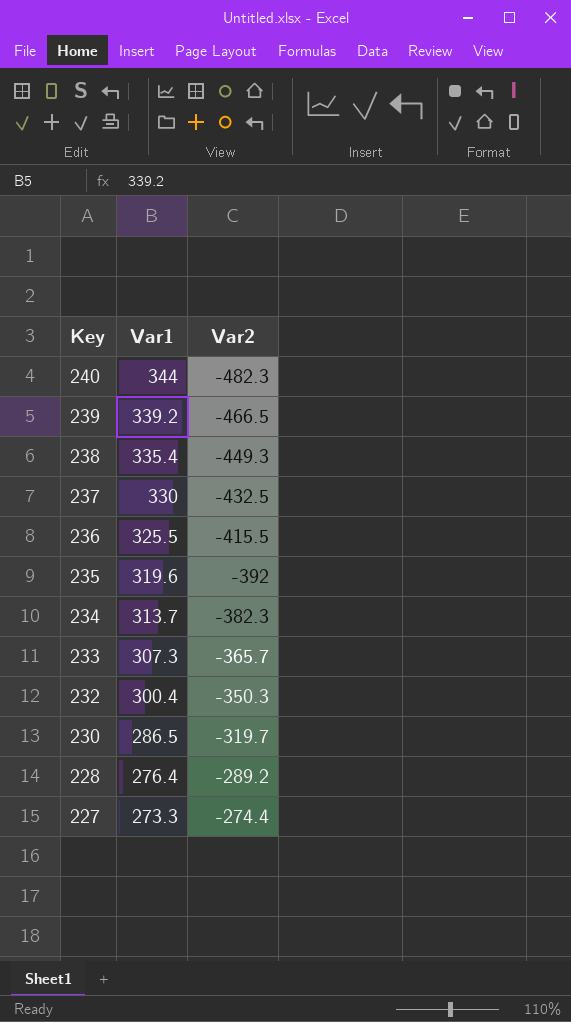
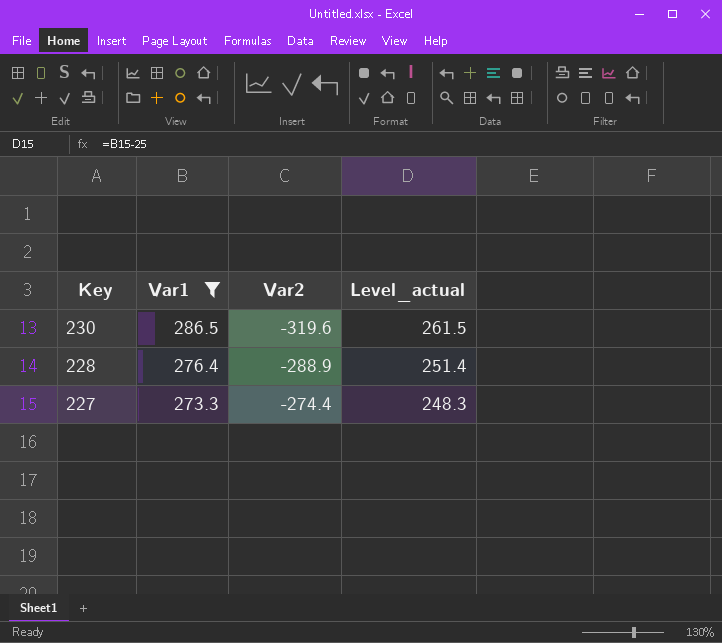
filter: none -> Var1 <= 286.5
column Level_actual | formula: none -> [Var1] - 25
230 | Var2: -319.7 -> -319.6
228 | Var2: -289.2 -> -288.9

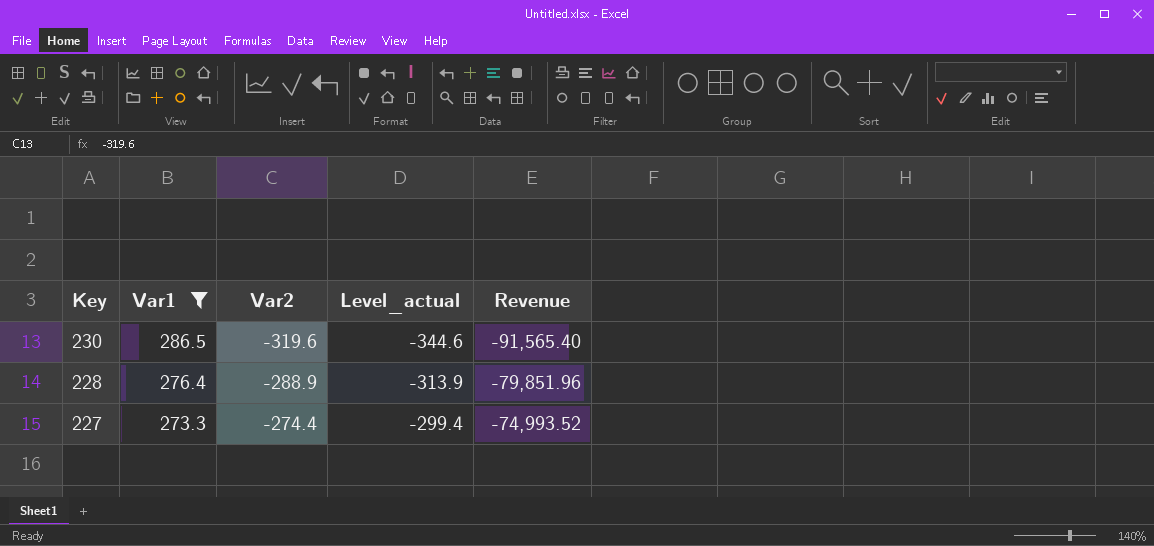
column Level_actual | formula: [Var1] - 25 -> [Var2] - 25
column Revenue | formula: none -> [Var1] * [Var2]

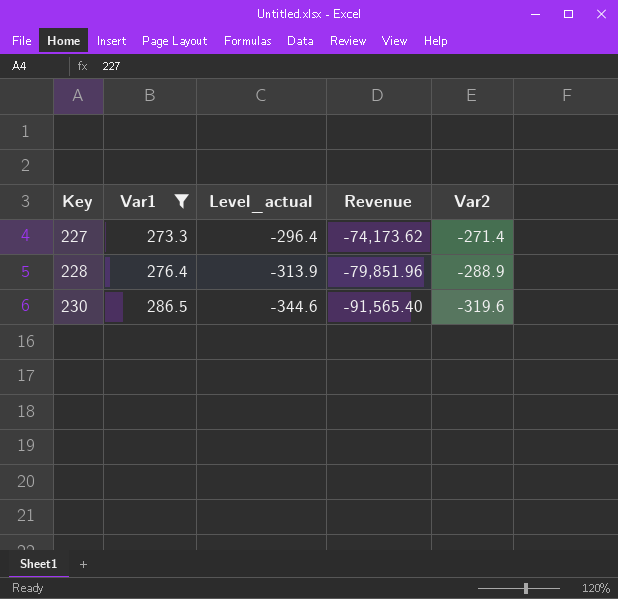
row order: Key descending -> Key ascending
column Var2 | position: 3 -> 5
227 | Level_actual: -299.4 -> -296.4
227 | Revenue: -74,993.52 -> -74,173.62
227 | Var2: -274.4 -> -271.4

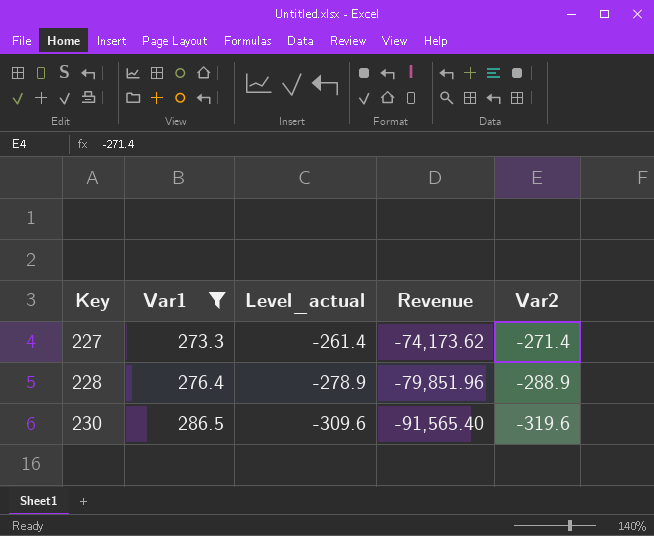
column Level_actual | formula: [Var2] - 25 -> [Var2] + 10

